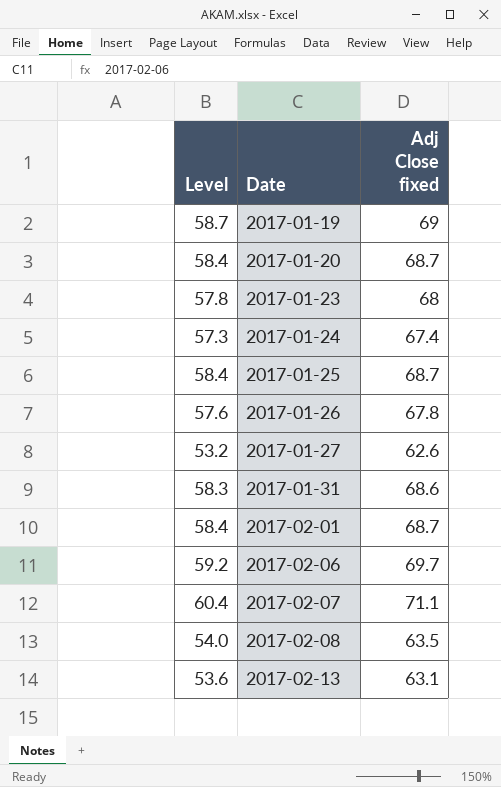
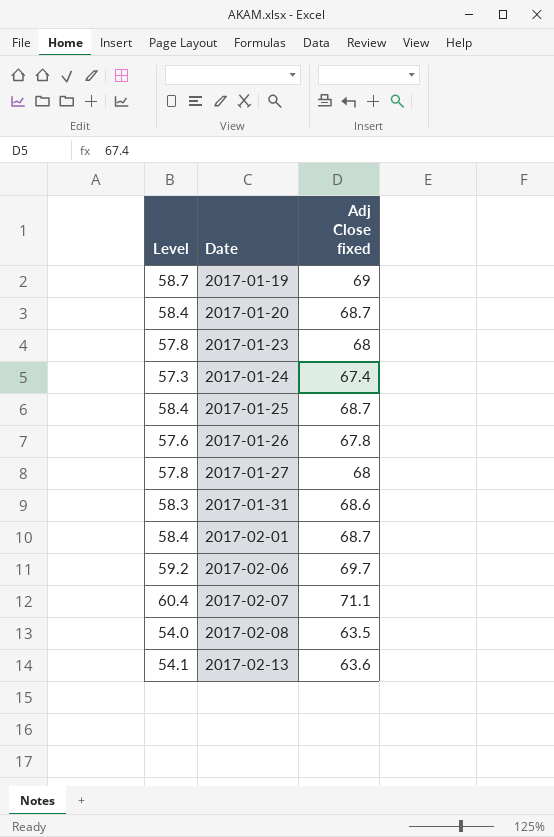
2017-01-27 | Level: 53.2 -> 57.8
2017-01-27 | Adj Close fixed: 62.6 -> 68
2017-02-13 | Level: 53.6 -> 54.1
2017-02-13 | Adj Close fixed: 63.1 -> 63.6

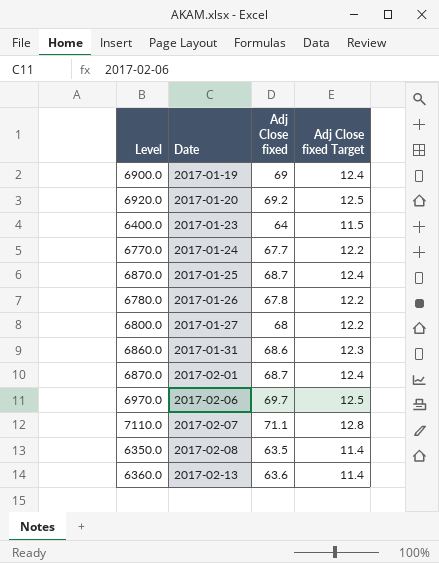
column Level | formula: [Adj Close fixed] * 0.85 -> [Adj Close fixed] * 100
column Adj Close fixed Target | formula: none -> [Adj Close fixed] * 0.18
2017-01-20 | Adj Close fixed: 68.7 -> 69.2
2017-01-23 | Adj Close fixed: 68 -> 64
2017-01-24 | Adj Close fixed: 67.4 -> 67.7

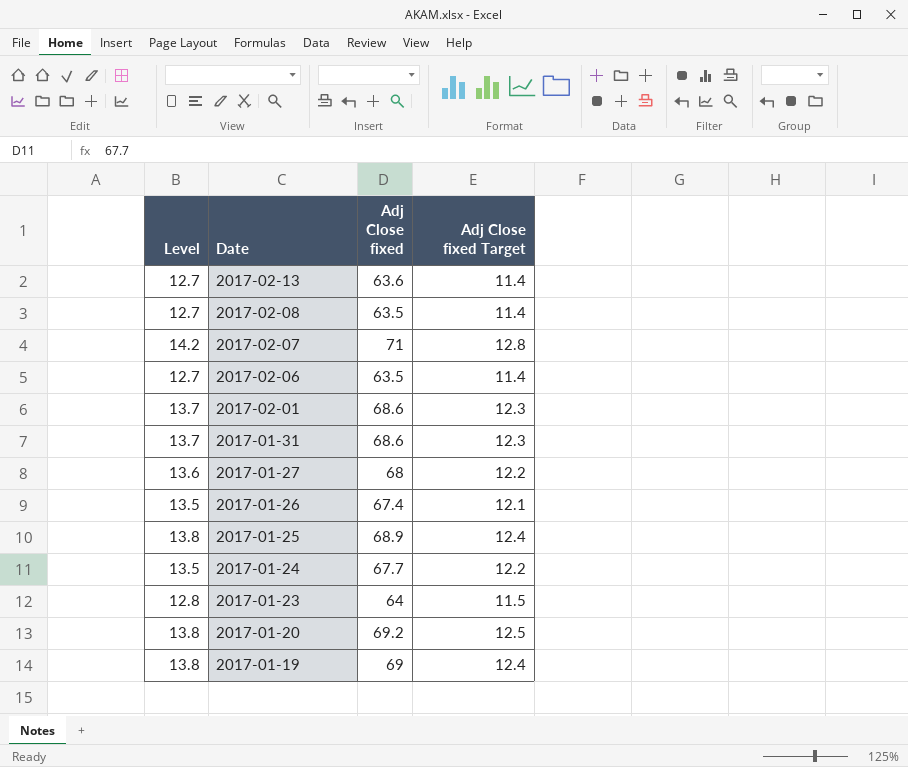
row order: Date ascending -> Date descending
column Level | formula: [Adj Close fixed] * 100 -> [Adj Close fixed] * 0.2
2017-02-07 | Adj Close fixed: 71.1 -> 71
2017-02-06 | Adj Close fixed: 69.7 -> 63.5
2017-02-06 | Adj Close fixed Target: 12.5 -> 11.4
2017-02-01 | Adj Close fixed: 68.7 -> 68.6
2017-02-01 | Adj Close fixed Target: 12.4 -> 12.3
2017-01-26 | Adj Close fixed: 67.8 -> 67.4
2017-01-26 | Adj Close fixed Target: 12.2 -> 12.1
2017-01-25 | Adj Close fixed: 68.7 -> 68.9

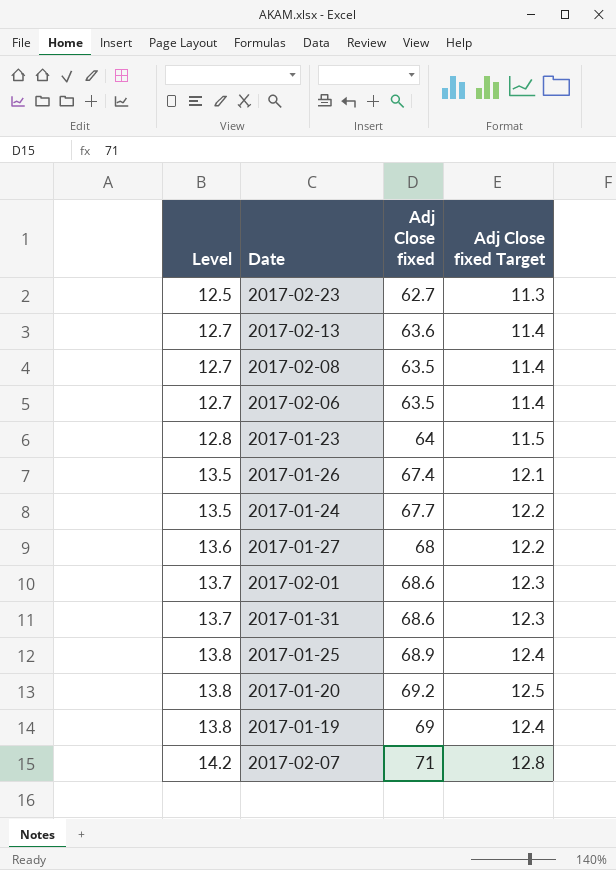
row order: Date descending -> Level ascending
row 2017-02-23: none -> 12.5 | 62.7 | 11.3

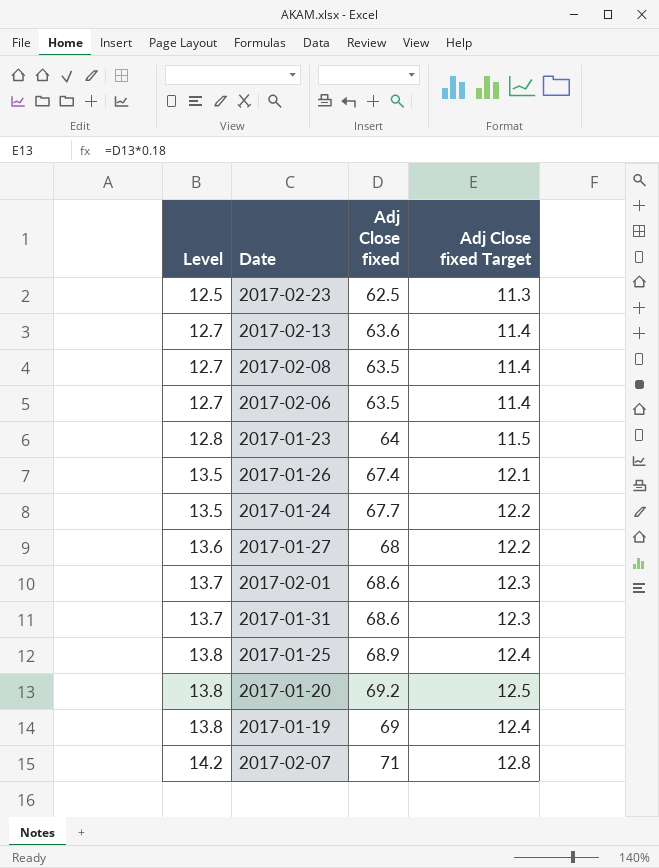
2017-02-23 | Adj Close fixed: 62.7 -> 62.5

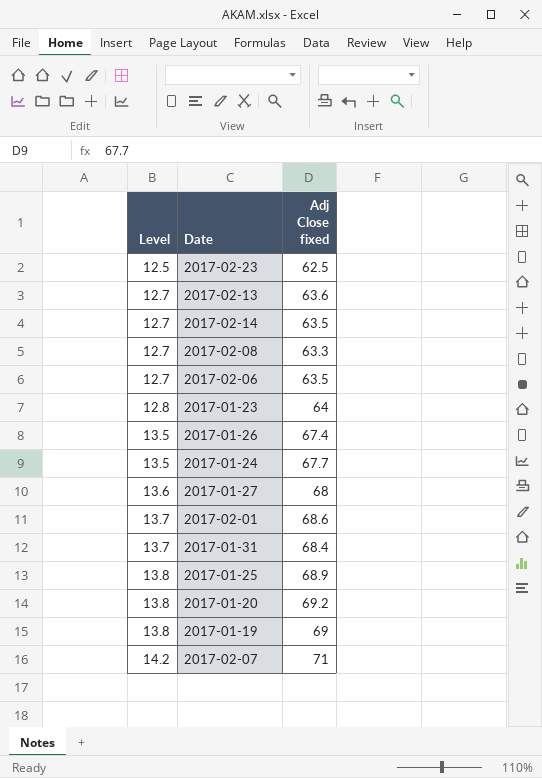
column Adj Close fixed Target | formula: [Adj Close fixed] * 0.18 -> none
row 2017-02-14: none -> 12.7 | 63.5
2017-02-08 | Adj Close fixed: 63.5 -> 63.3
2017-01-31 | Adj Close fixed: 68.6 -> 68.4

